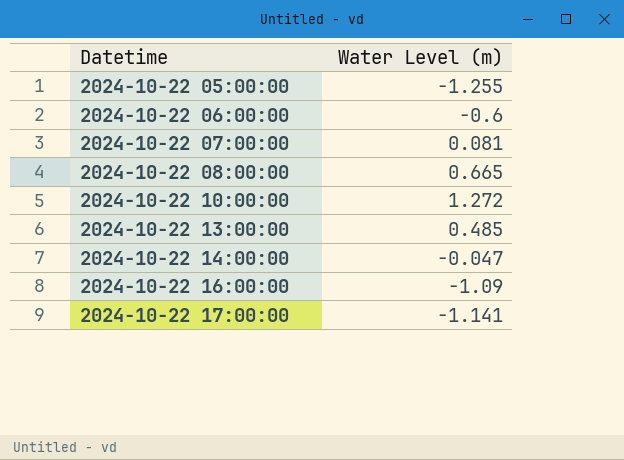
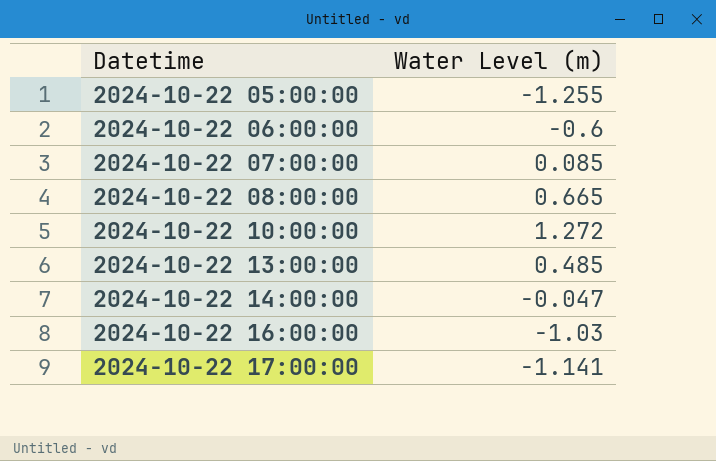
2024-10-22 07:00:00 | Water Level (m): 0.081 -> 0.085
2024-10-22 16:00:00 | Water Level (m): -1.09 -> -1.03

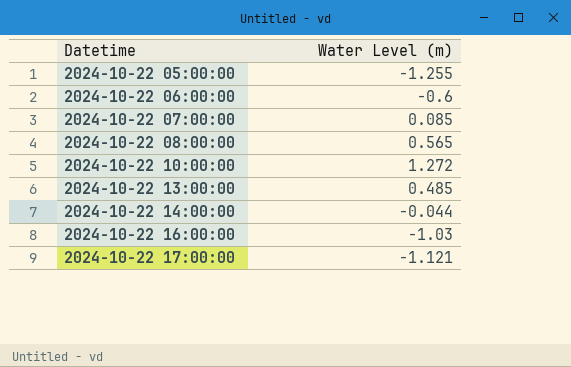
2024-10-22 08:00:00 | Water Level (m): 0.665 -> 0.565
2024-10-22 14:00:00 | Water Level (m): -0.047 -> -0.044
2024-10-22 17:00:00 | Water Level (m): -1.141 -> -1.121

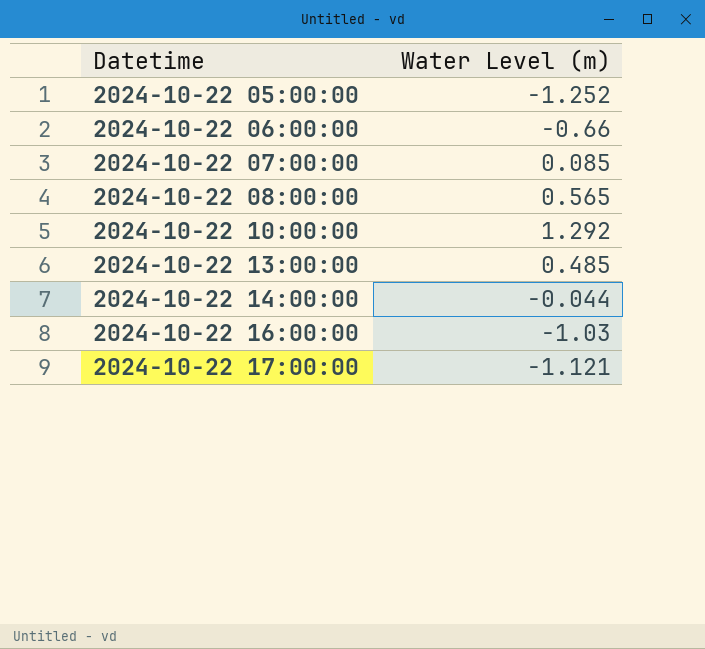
2024-10-22 05:00:00 | Water Level (m): -1.255 -> -1.252
2024-10-22 06:00:00 | Water Level (m): -0.6 -> -0.66
2024-10-22 10:00:00 | Water Level (m): 1.272 -> 1.292

